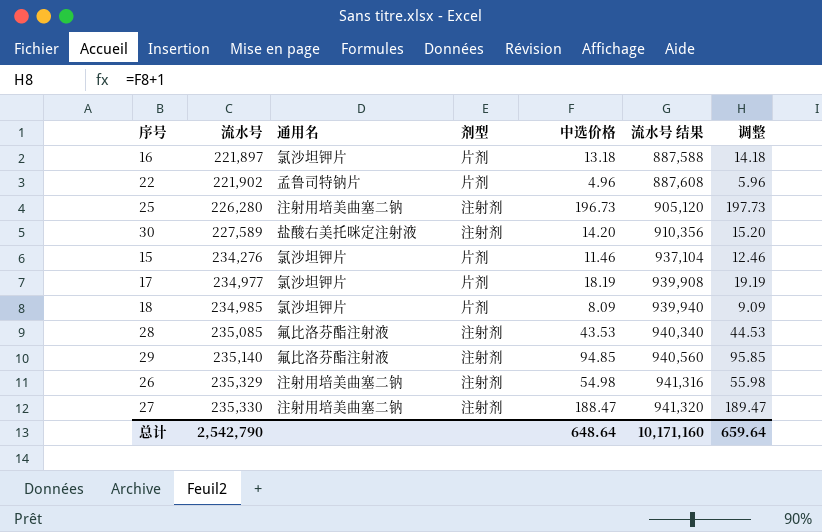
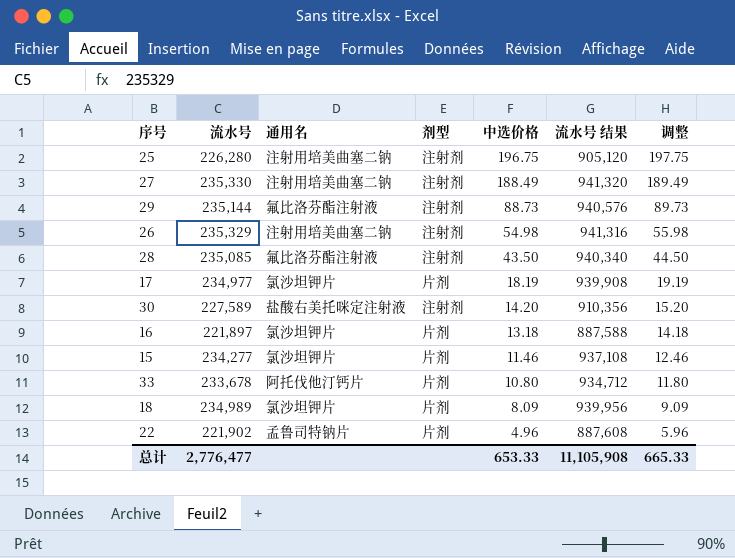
row order: 流水号 ascending -> 中选价格 descending
25 | 中选价格: 196.73 -> 196.75
25 | 调整: 197.73 -> 197.75
27 | 中选价格: 188.47 -> 188.49
27 | 调整: 189.47 -> 189.49
29 | 流水号: 235,140 -> 235,144
29 | 中选价格: 94.85 -> 88.73
29 | 流水号 结果: 940,560 -> 940,576
29 | 调整: 95.85 -> 89.73
28 | 中选价格: 43.53 -> 43.50
28 | 调整: 44.53 -> 44.50
15 | 流水号: 234,276 -> 234,277
15 | 流水号 结果: 937,104 -> 937,108
row 33: none -> 233,678 | 阿托伐他汀钙片 | 片剂 | 10.80 | 934,712 | 11.80
18 | 流水号: 234,985 -> 234,989
18 | 流水号 结果: 939,940 -> 939,956
总计 | 流水号: 2,542,790 -> 2,776,477
总计 | 中选价格: 648.64 -> 653.33
总计 | 流水号 结果: 10,171,160 -> 11,105,908
总计 | 调整: 659.64 -> 665.33

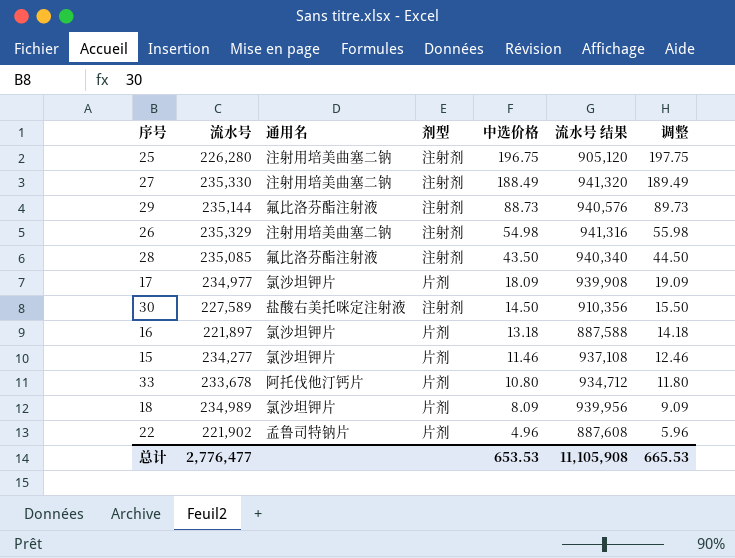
17 | 中选价格: 18.19 -> 18.09
17 | 调整: 19.19 -> 19.09
30 | 中选价格: 14.20 -> 14.50
30 | 调整: 15.20 -> 15.50
总计 | 中选价格: 653.33 -> 653.53
总计 | 调整: 665.33 -> 665.53

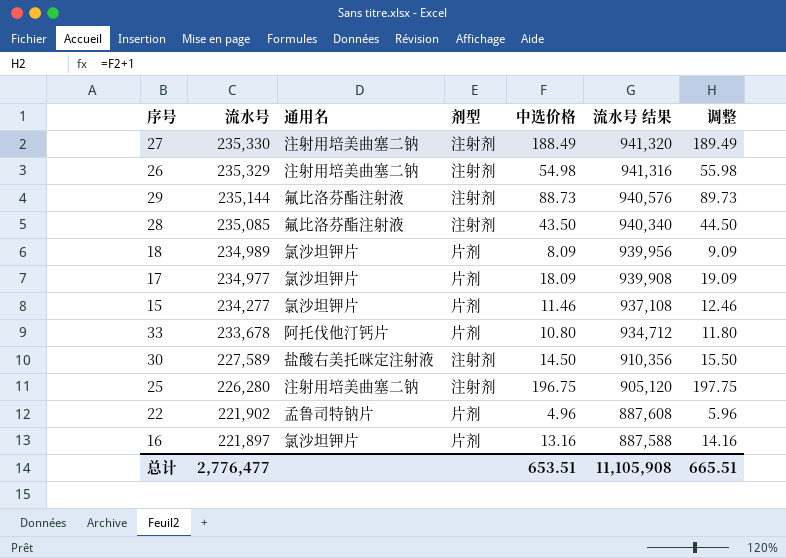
row order: 中选价格 descending -> 流水号 descending
16 | 中选价格: 13.18 -> 13.16
16 | 调整: 14.18 -> 14.16
总计 | 中选价格: 653.53 -> 653.51
总计 | 调整: 665.53 -> 665.51

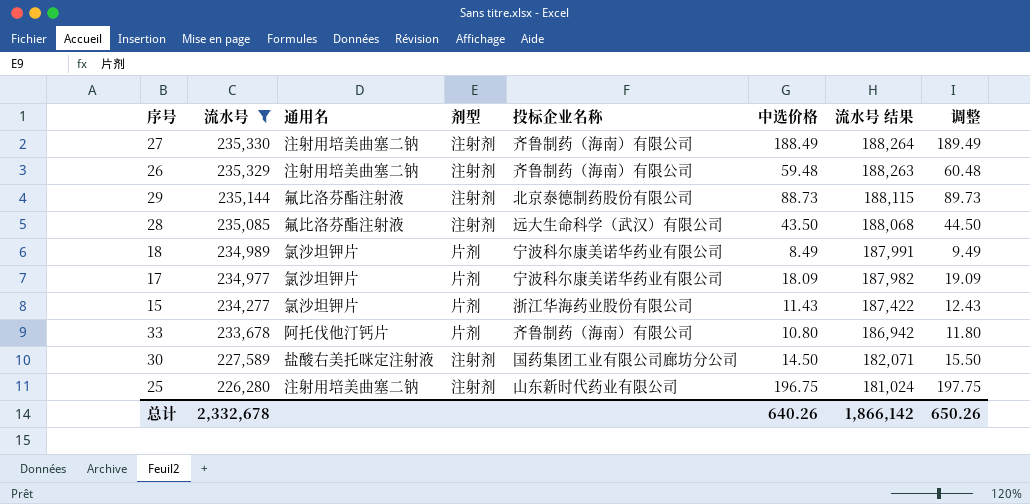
filter: none -> 流水号 >= 226,280
column 投标企业名称 | position: none -> 5
column 流水号 结果 | formula: [流水号] * 4 -> [流水号] * 0.8
26 | 中选价格: 54.98 -> 59.48
26 | 调整: 55.98 -> 60.48
18 | 中选价格: 8.09 -> 8.49
18 | 调整: 9.09 -> 9.49
15 | 中选价格: 11.46 -> 11.43
15 | 调整: 12.46 -> 12.43
总计 | 流水号: 2,776,477 -> 2,332,678
总计 | 中选价格: 653.51 -> 640.26
总计 | 流水号 结果: 11,105,908 -> 1,866,142
总计 | 调整: 665.51 -> 650.26

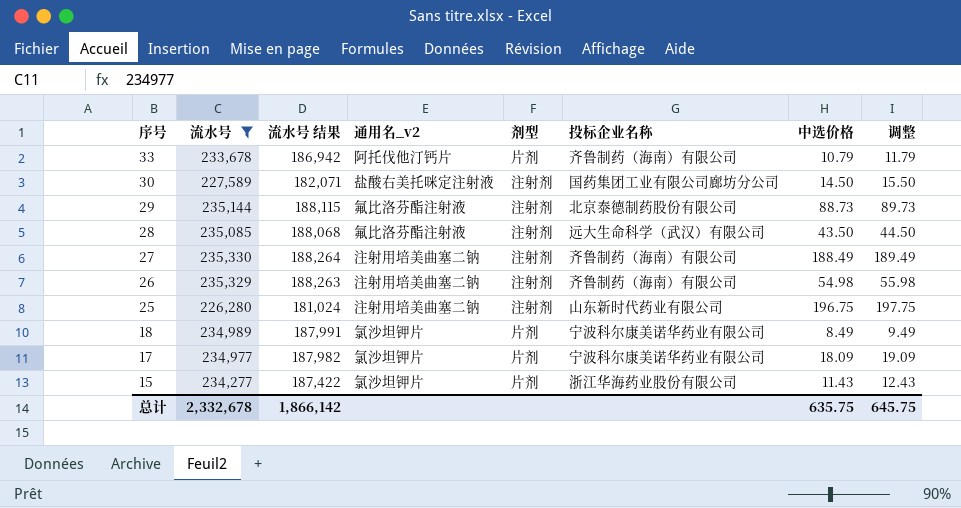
row order: 流水号 descending -> 序号 descending
column 流水号 结果 | position: 7 -> 3
column name: 通用名 -> 通用名_v2
33 | 中选价格: 10.80 -> 10.79
33 | 调整: 11.80 -> 11.79
26 | 中选价格: 59.48 -> 54.98
26 | 调整: 60.48 -> 55.98
总计 | 中选价格: 640.26 -> 635.75
总计 | 调整: 650.26 -> 645.75

